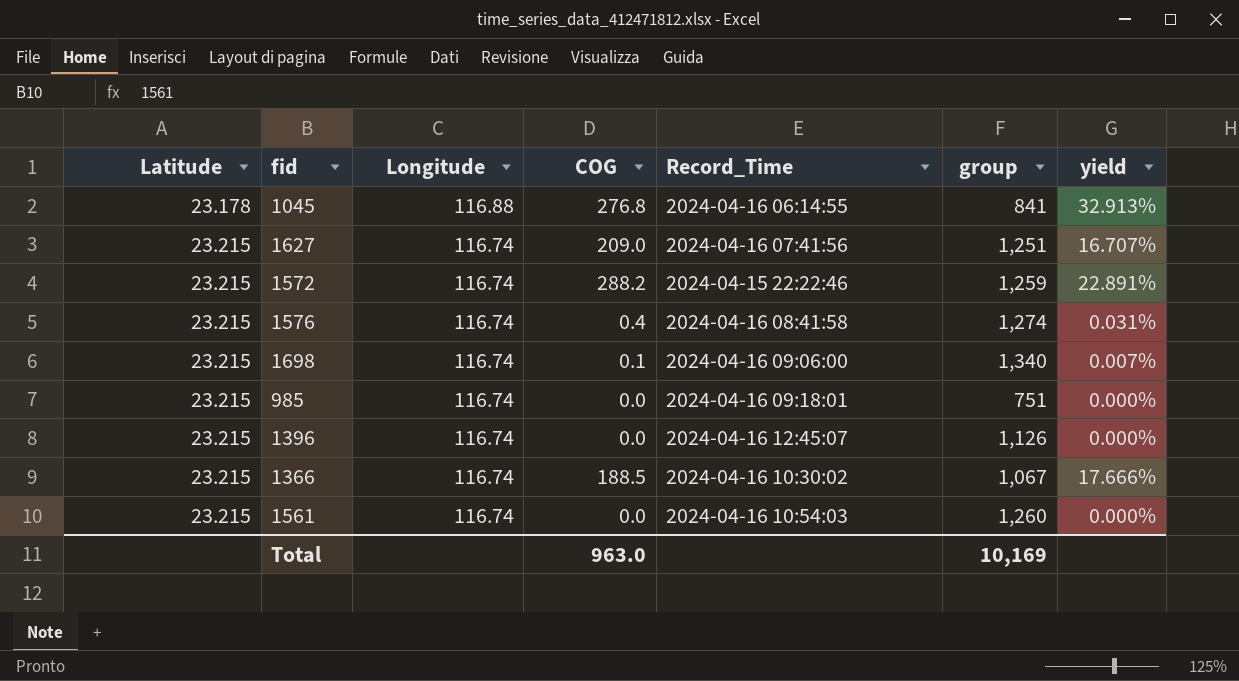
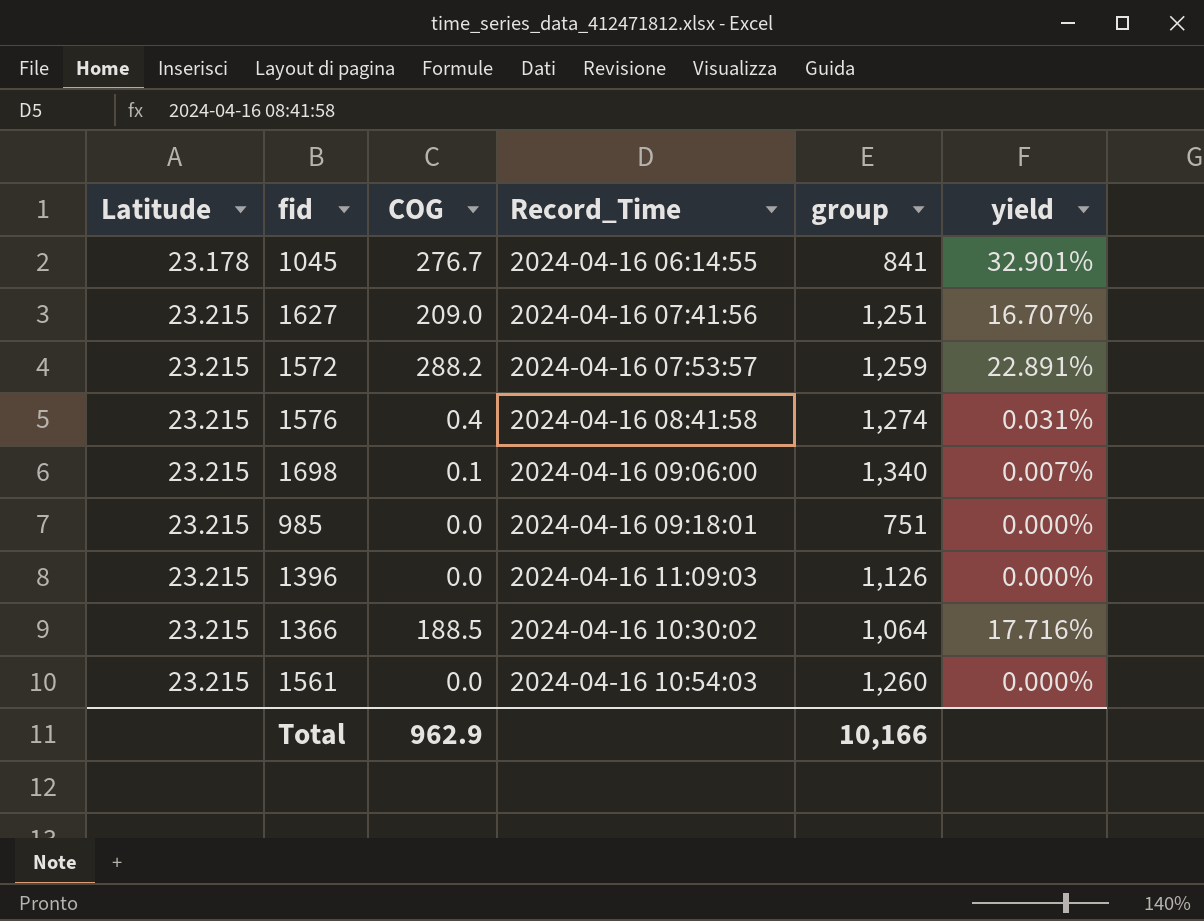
column Longitude | position: 3 -> none
1045 | COG: 276.8 -> 276.7
1045 | yield: 32.913% -> 32.901%
1572 | Record_Time: 2024-04-15 22:22:46 -> 2024-04-16 07:53:57
1396 | Record_Time: 2024-04-16 12:45:07 -> 2024-04-16 11:09:03
1366 | group: 1,067 -> 1,064
1366 | yield: 17.666% -> 17.716%
Total | COG: 963.0 -> 962.9
Total | group: 10,169 -> 10,166

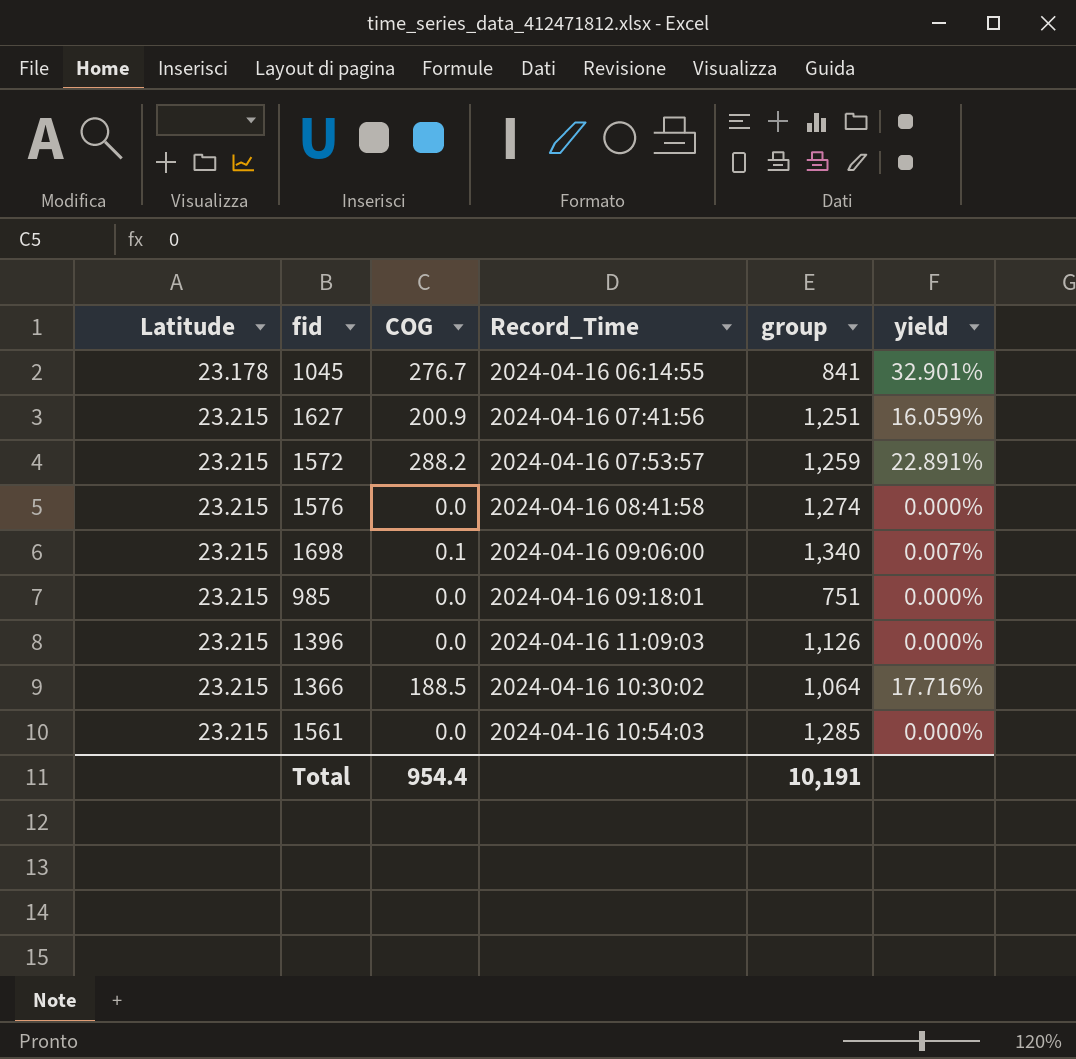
1627 | COG: 209.0 -> 200.9
1627 | yield: 16.707% -> 16.059%
1576 | COG: 0.4 -> 0.0
1576 | yield: 0.031% -> 0.000%
1561 | group: 1,260 -> 1,285
Total | COG: 962.9 -> 954.4
Total | group: 10,166 -> 10,191

